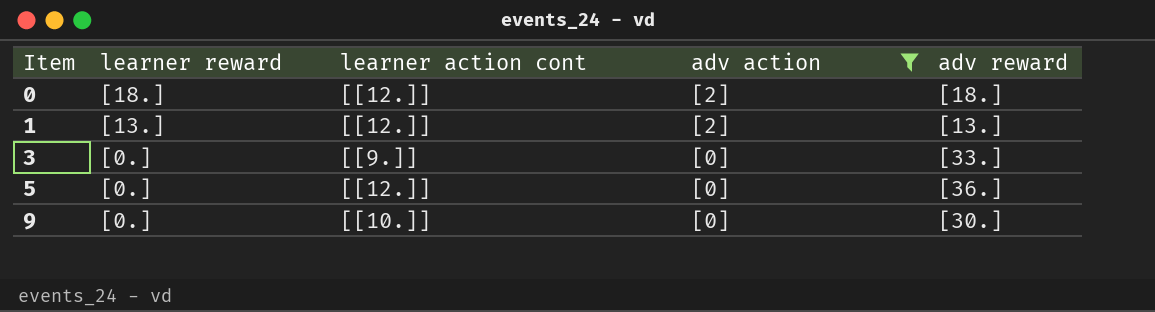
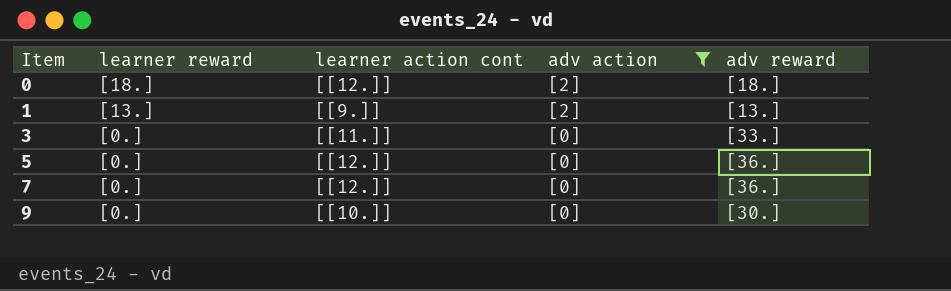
1 | learner action cont: [[12.]] -> [[9.]]
3 | learner action cont: [[9.]] -> [[11.]]
row 7: none -> [0.] | [[12.]] | [0] | [36.]

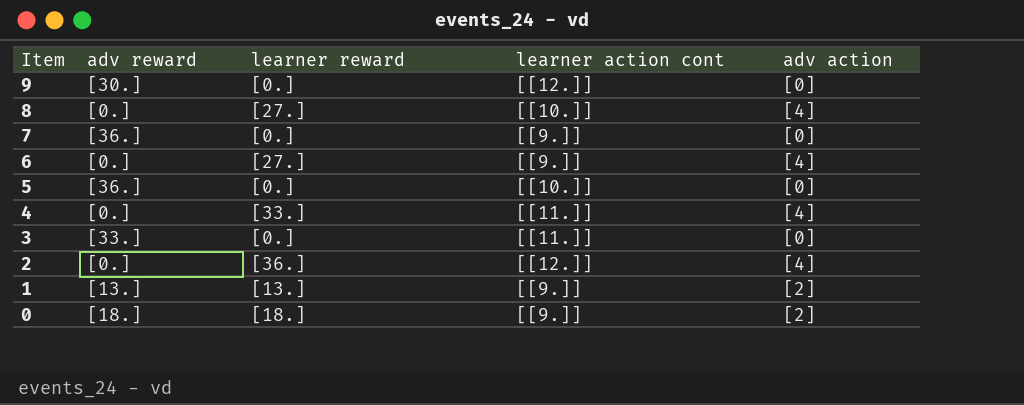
filter: adv action != [4] -> none
row order: Item ascending -> Item descending
column adv reward | position: 5 -> 2
9 | learner action cont: [[10.]] -> [[12.]]
7 | learner action cont: [[12.]] -> [[9.]]
5 | learner action cont: [[12.]] -> [[10.]]
0 | learner action cont: [[12.]] -> [[9.]]

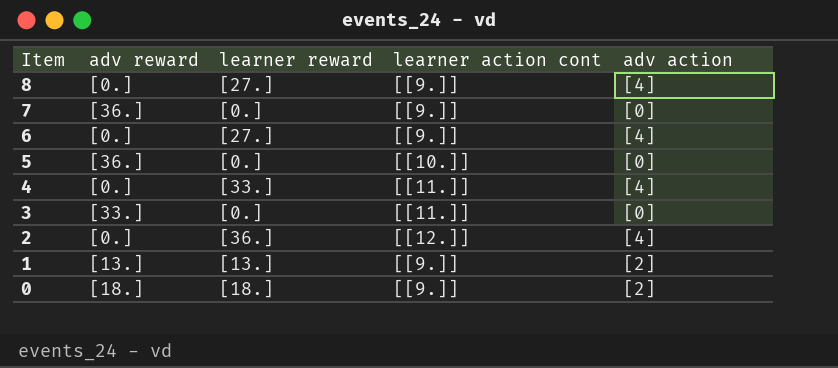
row 9: [30.] | [0.] | [[12.]] | [0] -> none
8 | learner action cont: [[10.]] -> [[9.]]

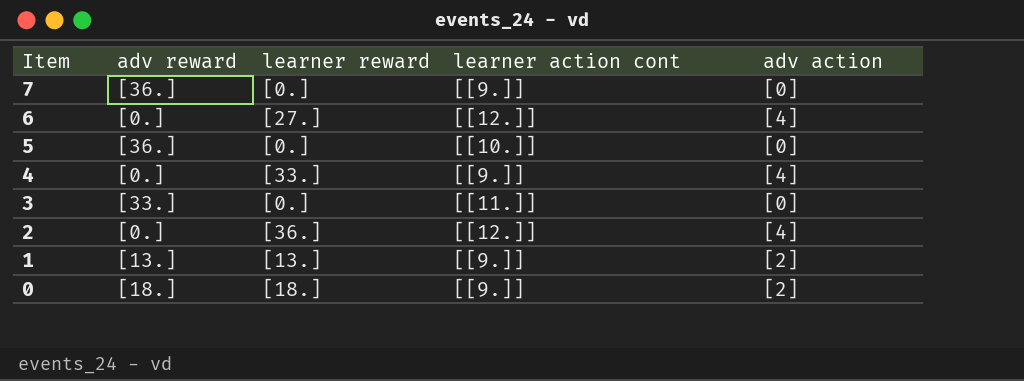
row 8: [0.] | [27.] | [[9.]] | [4] -> none
6 | learner action cont: [[9.]] -> [[12.]]
4 | learner action cont: [[11.]] -> [[9.]]

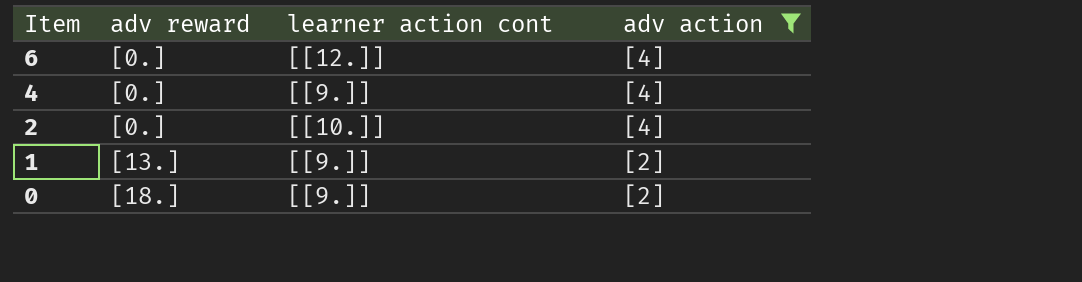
filter: none -> adv action != [0]
column learner reward | position: 3 -> none
2 | learner action cont: [[12.]] -> [[10.]]

